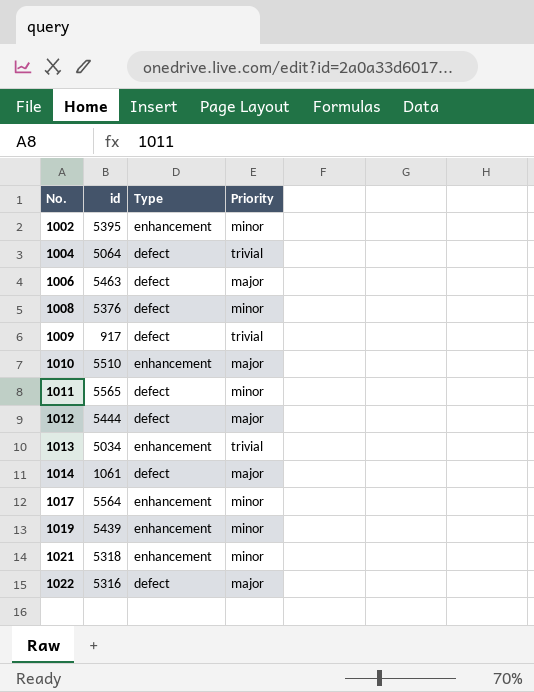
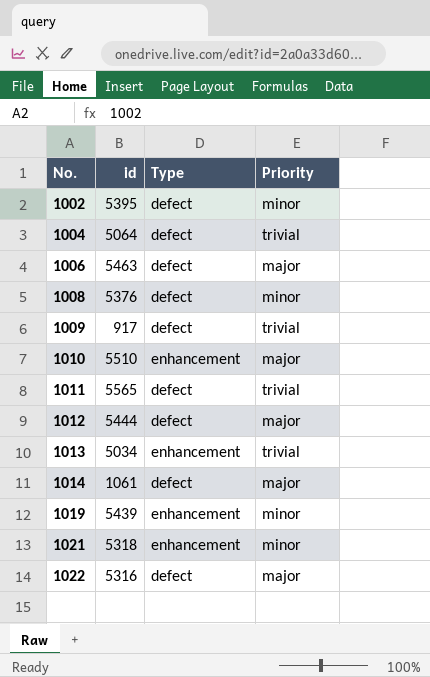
row 1017: 5564 | enhancement | minor -> none
1002 | Type: enhancement -> defect
1011 | Priority: minor -> trivial

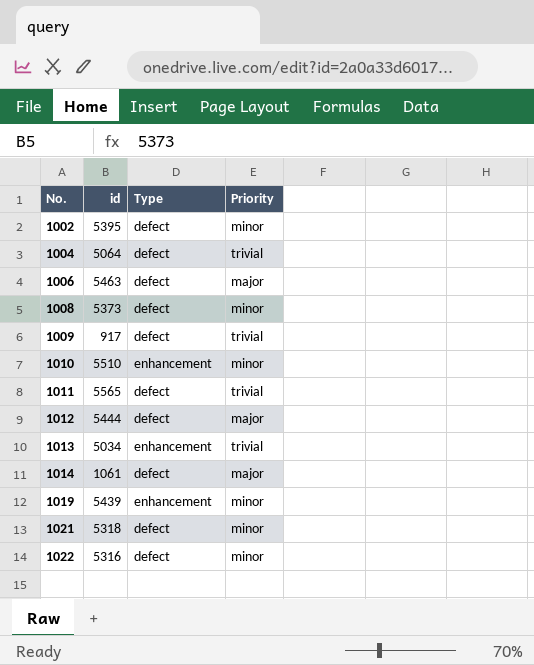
1008 | id: 5376 -> 5373
1010 | Priority: major -> minor
1021 | Type: enhancement -> defect
1022 | Priority: major -> minor

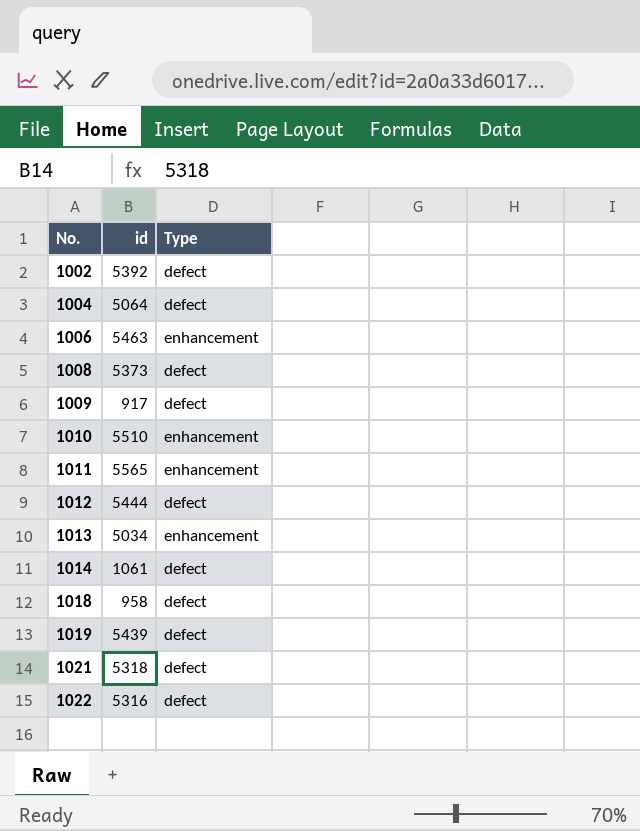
column Priority | position: 4 -> none
1002 | id: 5395 -> 5392
1006 | Type: defect -> enhancement
1011 | Type: defect -> enhancement
row 1018: none -> 958 | defect
1019 | Type: enhancement -> defect

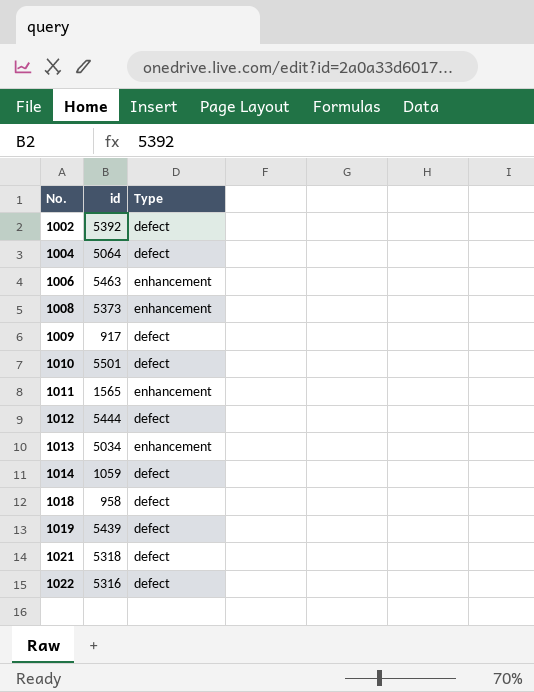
1008 | Type: defect -> enhancement
1010 | id: 5510 -> 5501
1010 | Type: enhancement -> defect
1011 | id: 5565 -> 1565
1014 | id: 1061 -> 1059

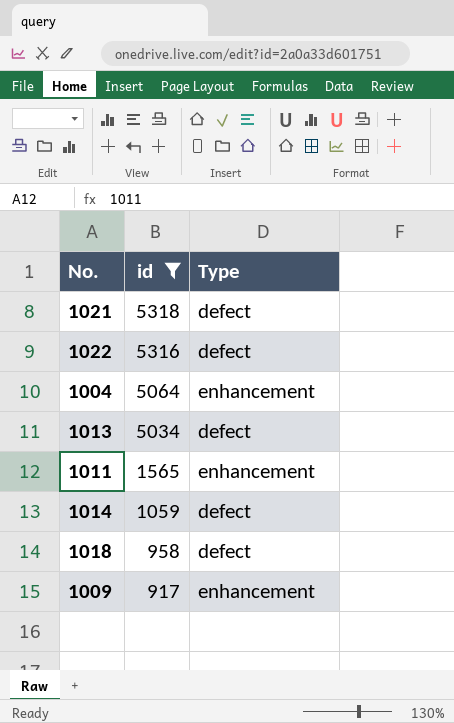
filter: none -> id <= 5318
row order: No. ascending -> id descending
1004 | Type: defect -> enhancement
1013 | Type: enhancement -> defect
1009 | Type: defect -> enhancement

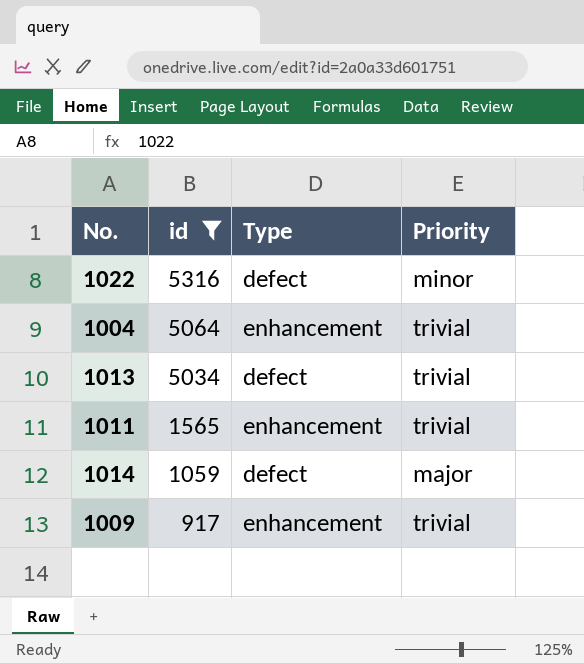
column Priority | position: none -> 4
row 1021: 5318 | defect -> none
row 1018: 958 | defect -> none

